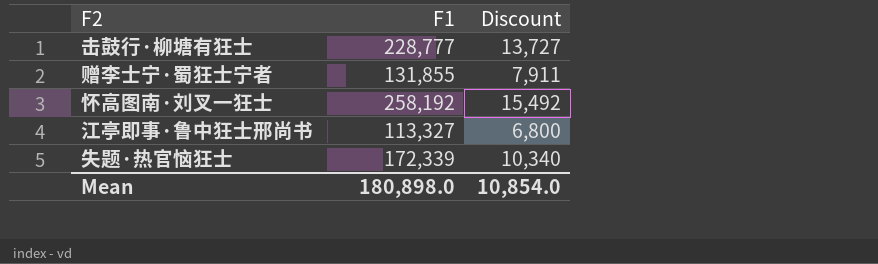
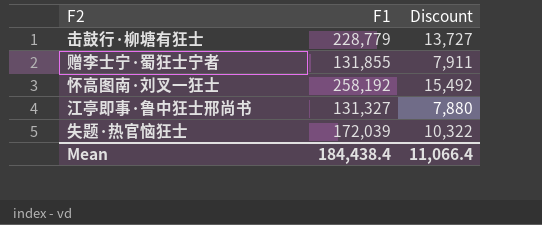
击鼓行·柳塘有狂士 | F1: 228,777 -> 228,779
江亭即事·鲁中狂士邢尚书 | F1: 113,327 -> 131,327
江亭即事·鲁中狂士邢尚书 | Discount: 6,800 -> 7,880
失题·热官恼狂士 | F1: 172,339 -> 172,039
失题·热官恼狂士 | Discount: 10,340 -> 10,322
Mean | F1: 180,898.0 -> 184,438.4
Mean | Discount: 10,854.0 -> 11,066.4

